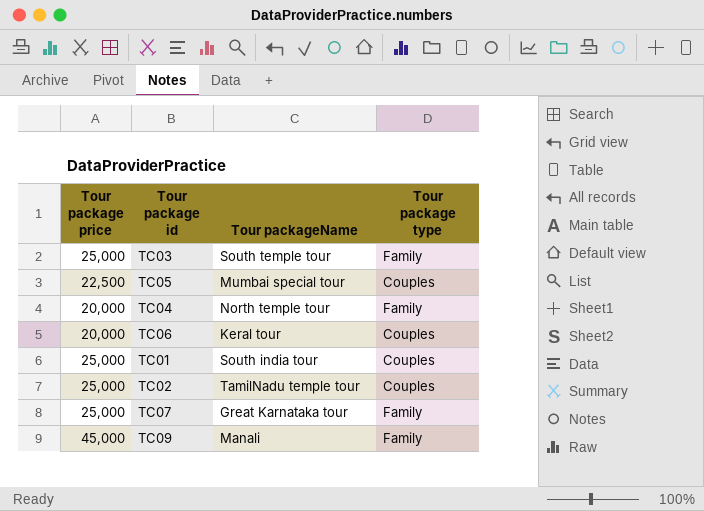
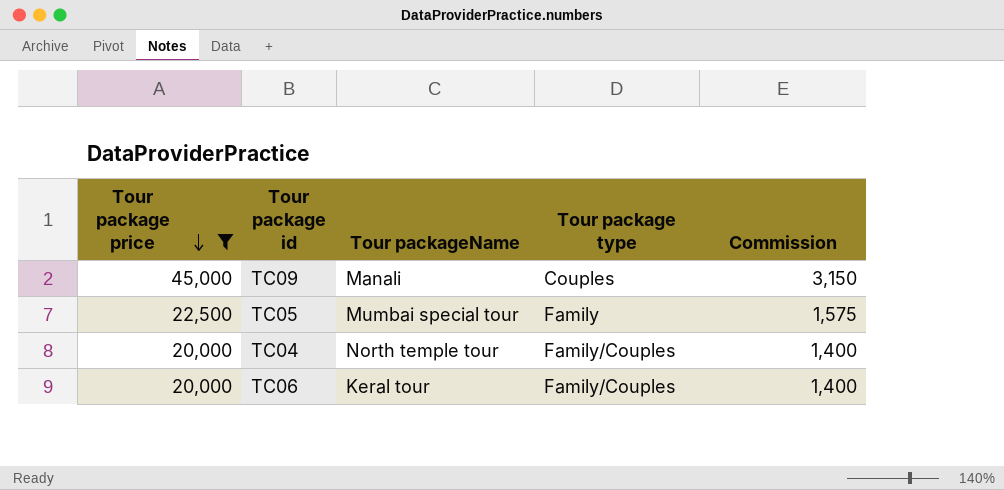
filter: none -> Tour package price != 25,000
row order: none -> Tour package price descending
column Commission | formula: none -> [Tour package price] * 0.07
TC09 | Tour package type: Family -> Couples
TC05 | Tour package type: Couples -> Family
TC04 | Tour package type: Family -> Family/Couples
TC06 | Tour package type: Couples -> Family/Couples

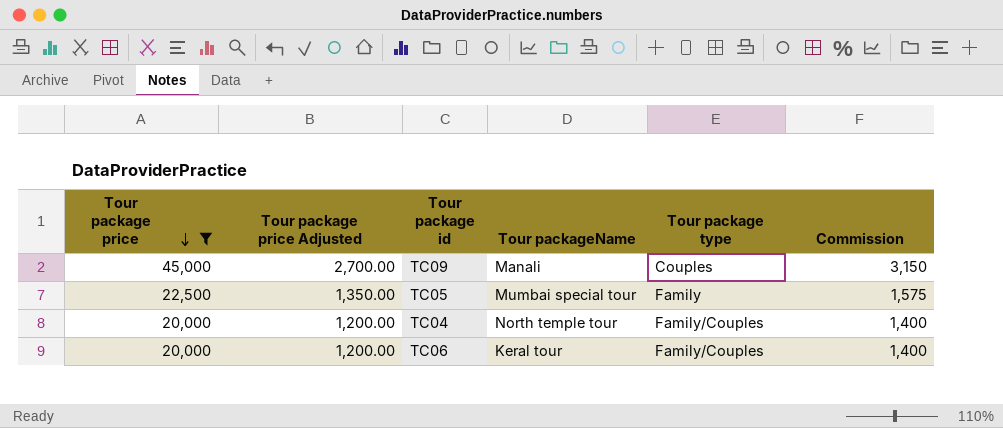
column Tour package price Adjusted | formula: none -> [Tour package price] * 0.06

